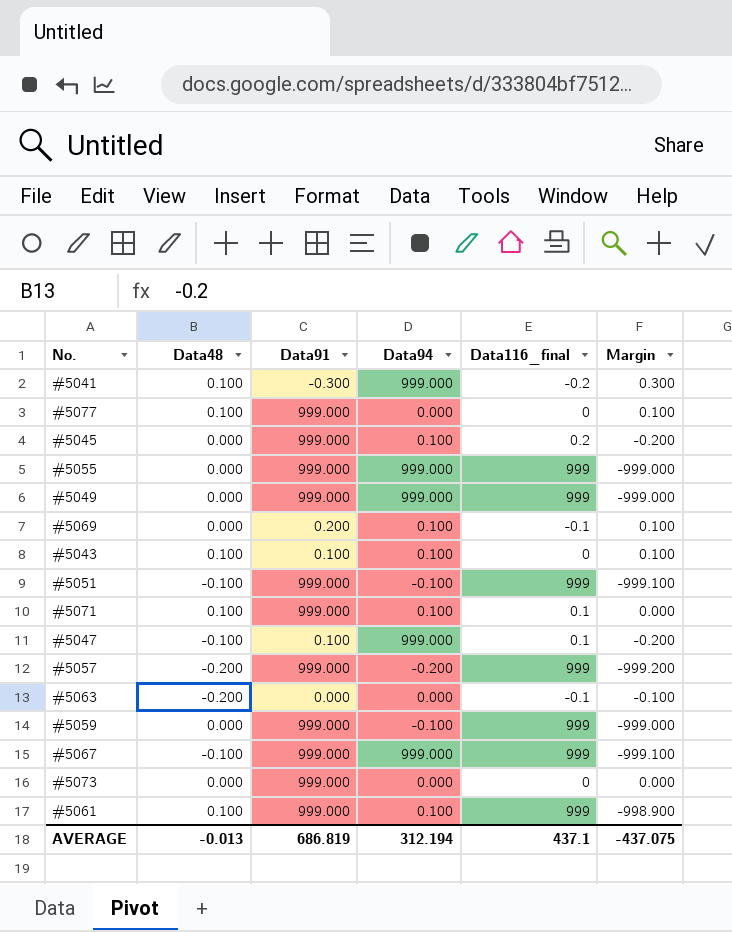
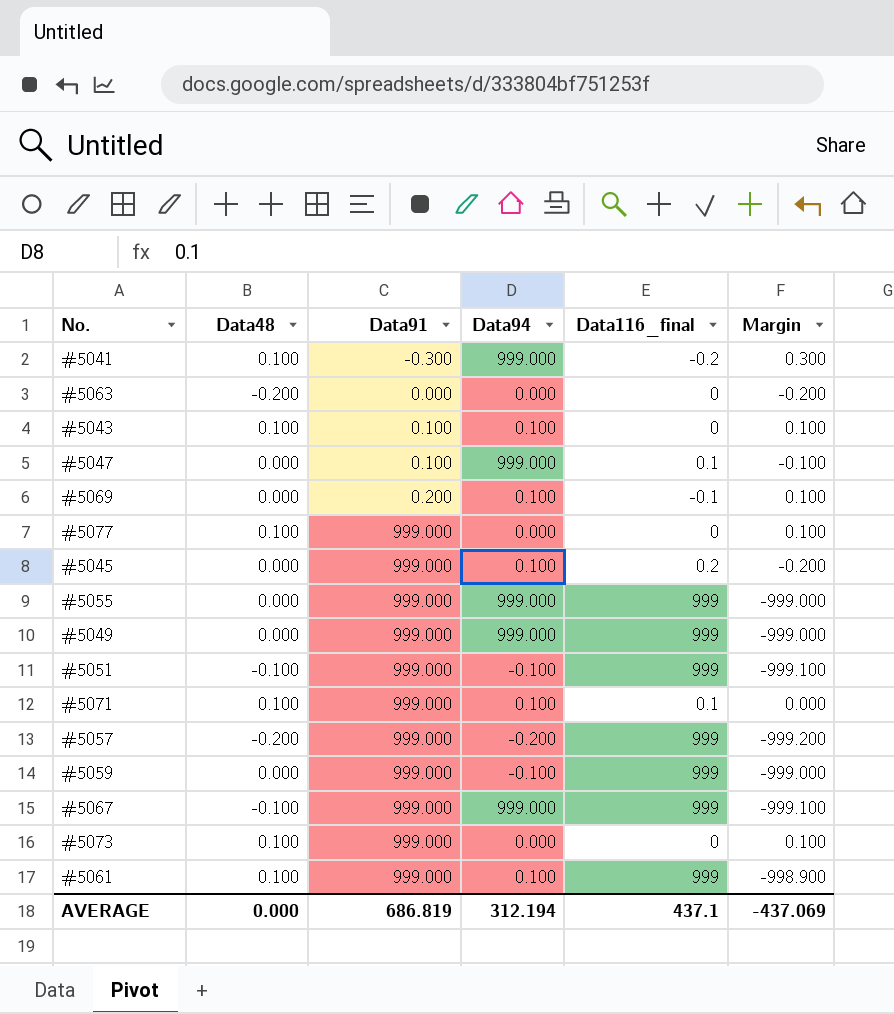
row order: none -> Data91 ascending
#5063 | Data116_final: -0.1 -> 0
#5063 | Margin: -0.100 -> -0.200
#5047 | Data48: -0.100 -> 0.000
#5047 | Margin: -0.200 -> -0.100
#5073 | Data48: 0.000 -> 0.100
#5073 | Margin: 0.000 -> 0.100
AVERAGE | Data48: -0.013 -> 0.000
AVERAGE | Margin: -437.075 -> -437.069

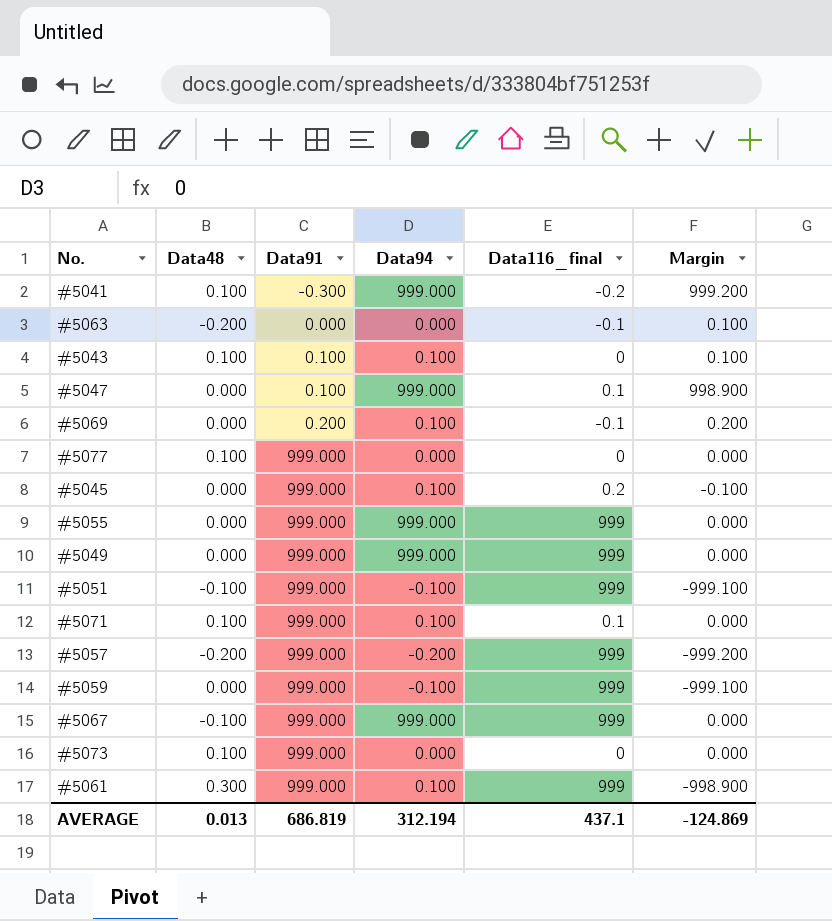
column Margin | formula: [Data48] - [Data116_final] -> [Data94] - [Data116_final]
#5063 | Data116_final: 0 -> -0.1
#5061 | Data48: 0.100 -> 0.300
AVERAGE | Data48: 0.000 -> 0.013
AVERAGE | Margin: -437.069 -> -124.869

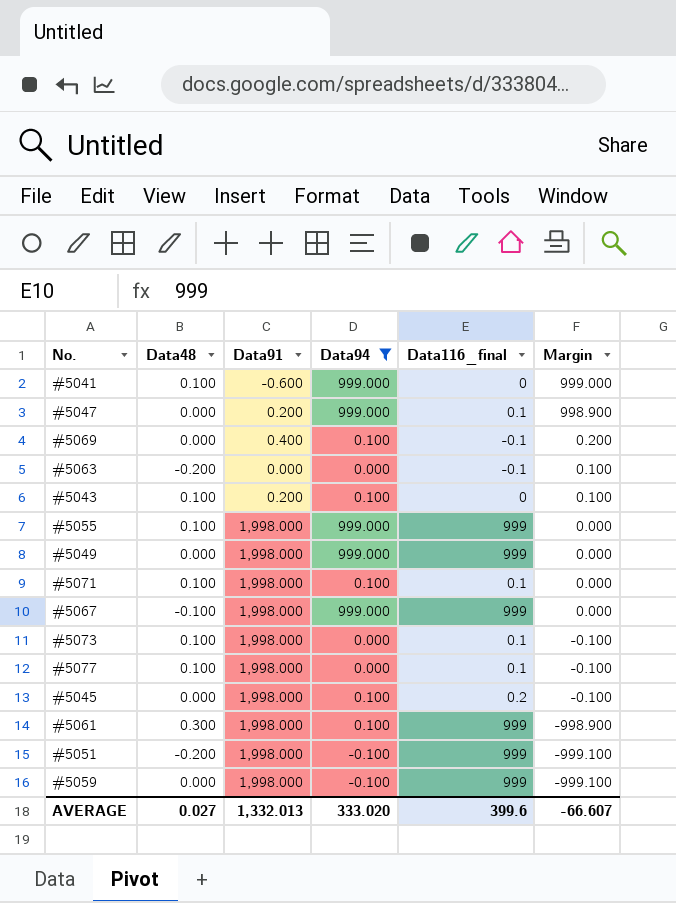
filter: none -> Data94 != -0.200
row order: Data91 ascending -> Margin descending
#5041 | Data91: -0.300 -> -0.600
#5041 | Data116_final: -0.2 -> 0
#5041 | Margin: 999.200 -> 999.000
#5047 | Data91: 0.100 -> 0.200
#5069 | Data91: 0.200 -> 0.400
#5043 | Data91: 0.100 -> 0.200
#5055 | Data48: 0.000 -> 0.100
#5055 | Data91: 999.000 -> 1,998.000
#5049 | Data91: 999.000 -> 1,998.000
#5071 | Data91: 999.000 -> 1,998.000
#5067 | Data91: 999.000 -> 1,998.000
#5073 | Data91: 999.000 -> 1,998.000
#5073 | Data116_final: 0 -> 0.1
#5073 | Margin: 0.000 -> -0.100
#5077 | Data91: 999.000 -> 1,998.000
#5077 | Data116_final: 0 -> 0.1
#5077 | Margin: 0.000 -> -0.100
#5045 | Data91: 999.000 -> 1,998.000
#5061 | Data91: 999.000 -> 1,998.000
#5051 | Data48: -0.100 -> -0.200
#5051 | Data91: 999.000 -> 1,998.000
#5059 | Data91: 999.000 -> 1,998.000
AVERAGE | Data48: 0.013 -> 0.027
AVERAGE | Data91: 686.819 -> 1,332.013
AVERAGE | Data94: 312.194 -> 333.020
AVERAGE | Data116_final: 437.1 -> 399.6
AVERAGE | Margin: -124.869 -> -66.607

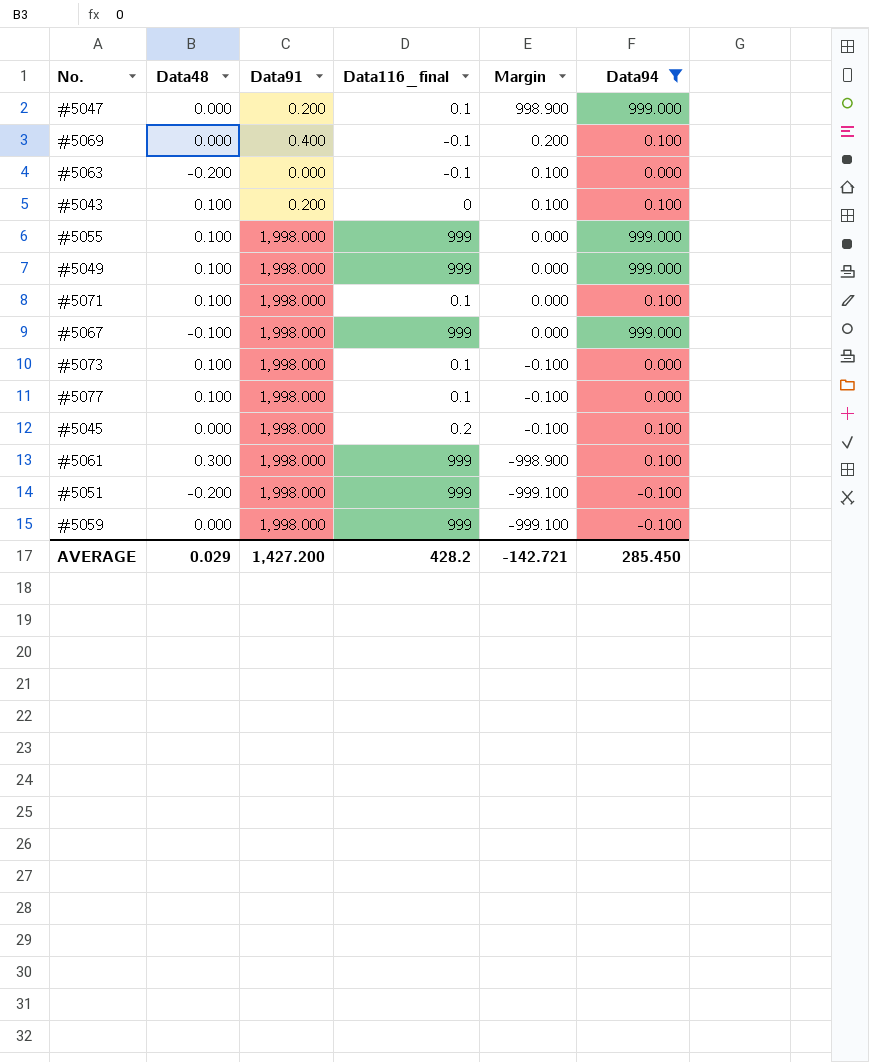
column Data94 | position: 4 -> 6
row #5041: 0.100 | -0.600 | 999.000 | 0 | 999.000 -> none
#5049 | Data48: 0.000 -> 0.100
AVERAGE | Data48: 0.027 -> 0.029
AVERAGE | Data91: 1,332.013 -> 1,427.200
AVERAGE | Data116_final: 399.6 -> 428.2
AVERAGE | Margin: -66.607 -> -142.721
AVERAGE | Data94: 333.020 -> 285.450

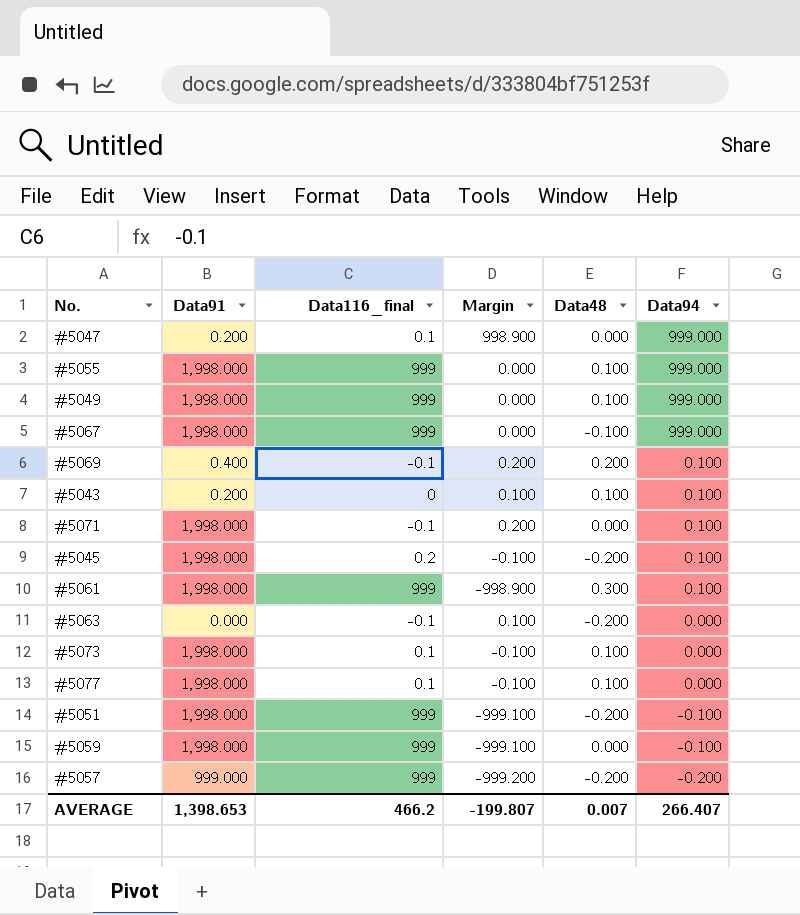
filter: Data94 != -0.200 -> none
row order: Margin descending -> Data94 descending
column Data48 | position: 2 -> 5
#5069 | Data48: 0.000 -> 0.200
#5071 | Data116_final: 0.1 -> -0.1
#5071 | Margin: 0.000 -> 0.200
#5071 | Data48: 0.100 -> 0.000
#5045 | Data48: 0.000 -> -0.200
AVERAGE | Data91: 1,427.200 -> 1,398.653
AVERAGE | Data116_final: 428.2 -> 466.2
AVERAGE | Margin: -142.721 -> -199.807
AVERAGE | Data48: 0.029 -> 0.007
AVERAGE | Data94: 285.450 -> 266.407

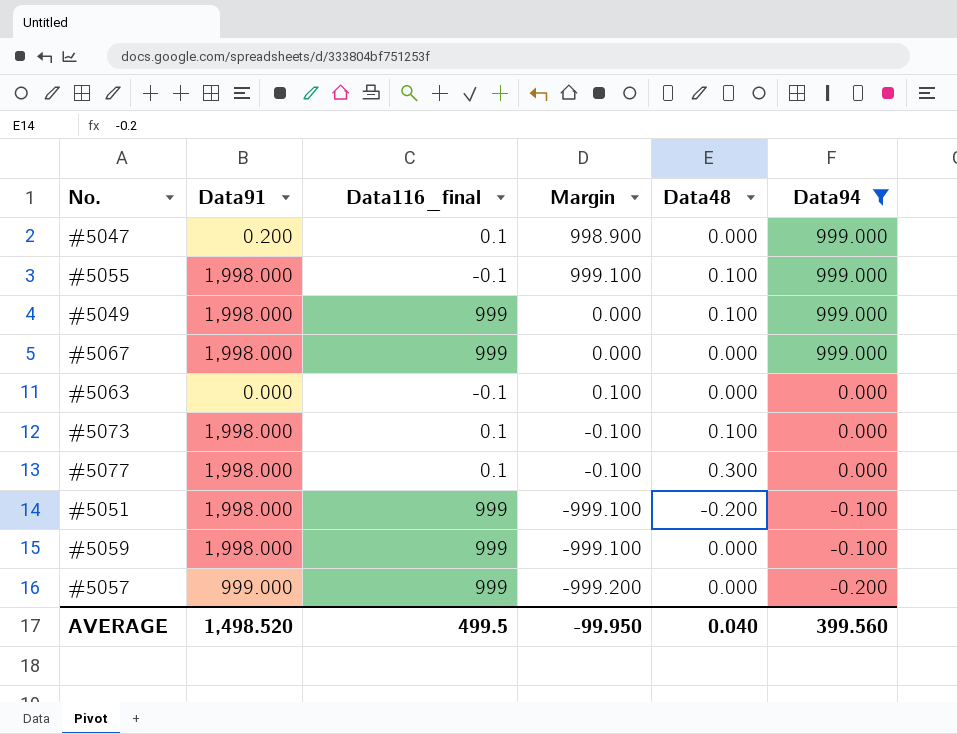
filter: none -> Data94 != 0.100
#5055 | Data116_final: 999 -> -0.1
#5055 | Margin: 0.000 -> 999.100
#5067 | Data48: -0.100 -> 0.000
#5063 | Data48: -0.200 -> 0.000
#5077 | Data48: 0.100 -> 0.300
#5057 | Data48: -0.200 -> 0.000
AVERAGE | Data91: 1,398.653 -> 1,498.520
AVERAGE | Data116_final: 466.2 -> 499.5
AVERAGE | Margin: -199.807 -> -99.950
AVERAGE | Data48: 0.007 -> 0.040
AVERAGE | Data94: 266.407 -> 399.560

